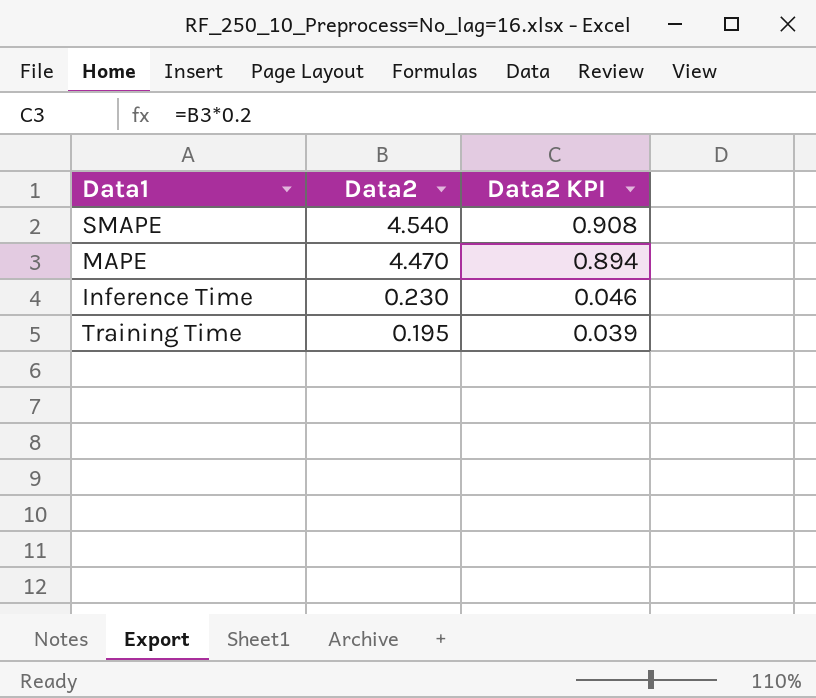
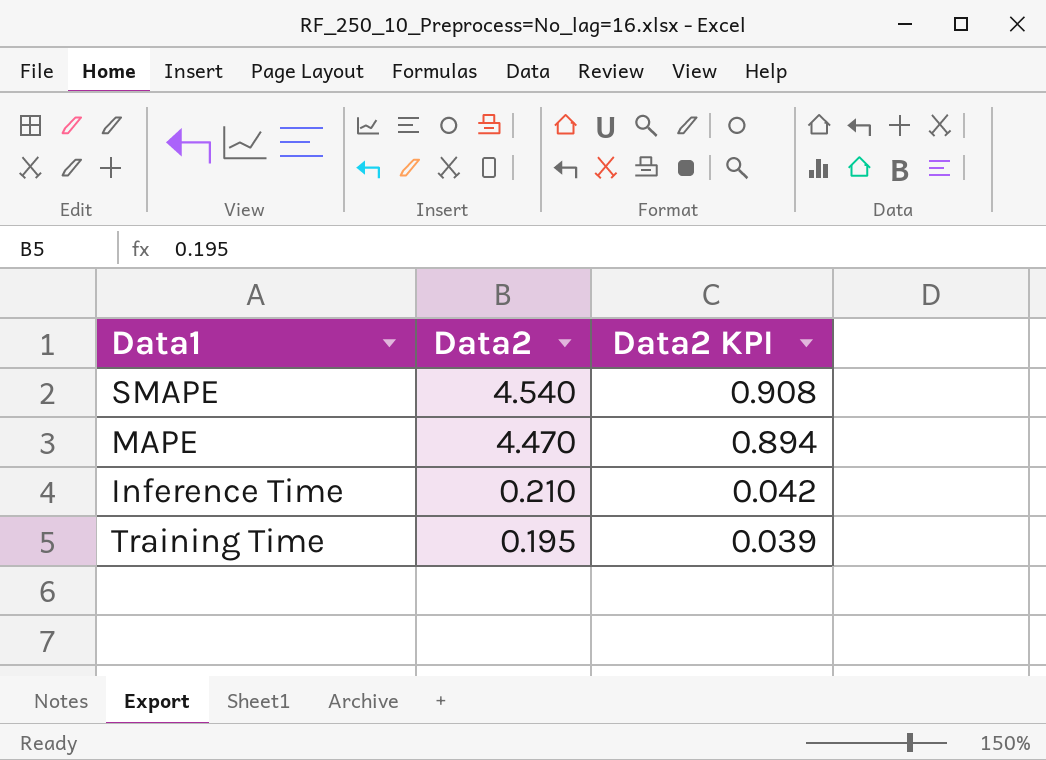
Inference Time | Data2: 0.230 -> 0.210
Inference Time | Data2 KPI: 0.046 -> 0.042

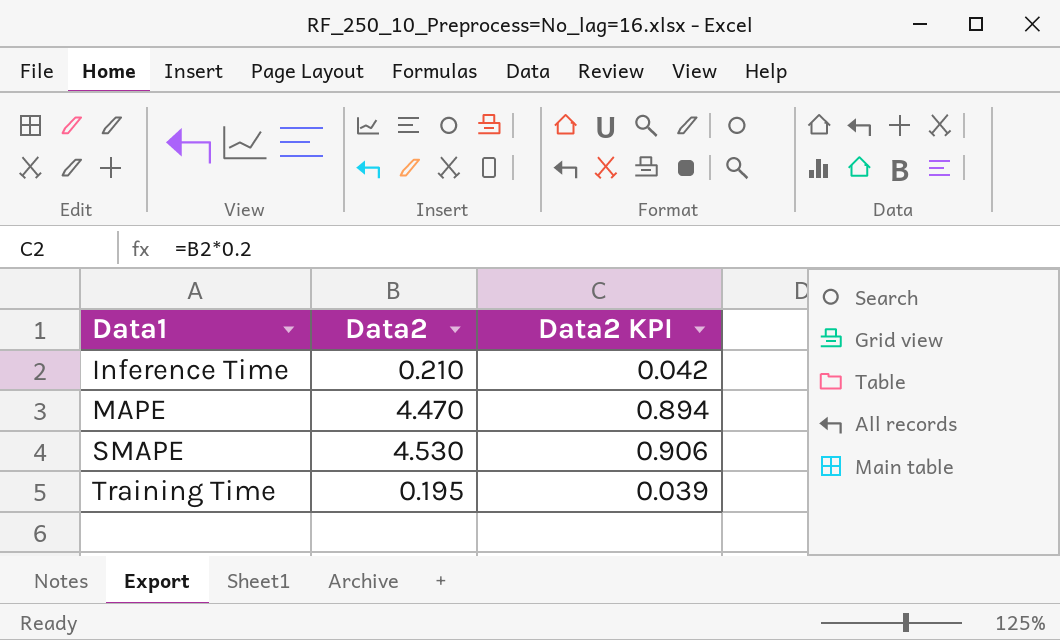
row order: Data2 descending -> Data1 ascending
SMAPE | Data2: 4.540 -> 4.530
SMAPE | Data2 KPI: 0.908 -> 0.906

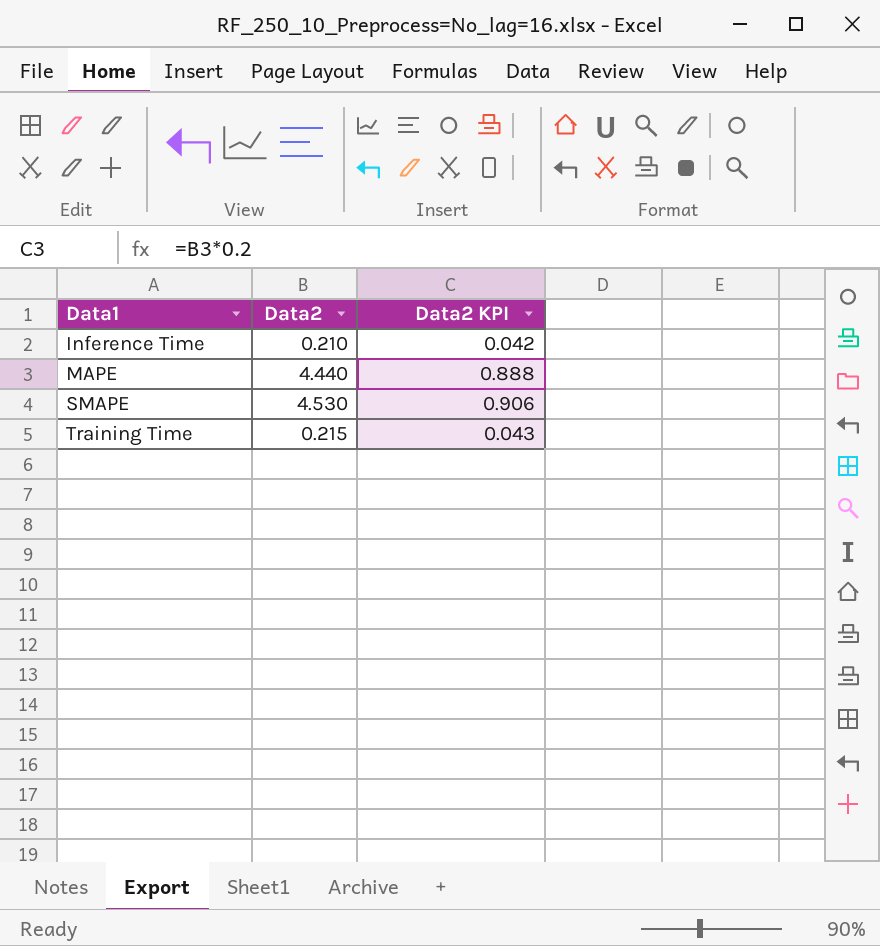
MAPE | Data2: 4.470 -> 4.440
MAPE | Data2 KPI: 0.894 -> 0.888
Training Time | Data2: 0.195 -> 0.215
Training Time | Data2 KPI: 0.039 -> 0.043

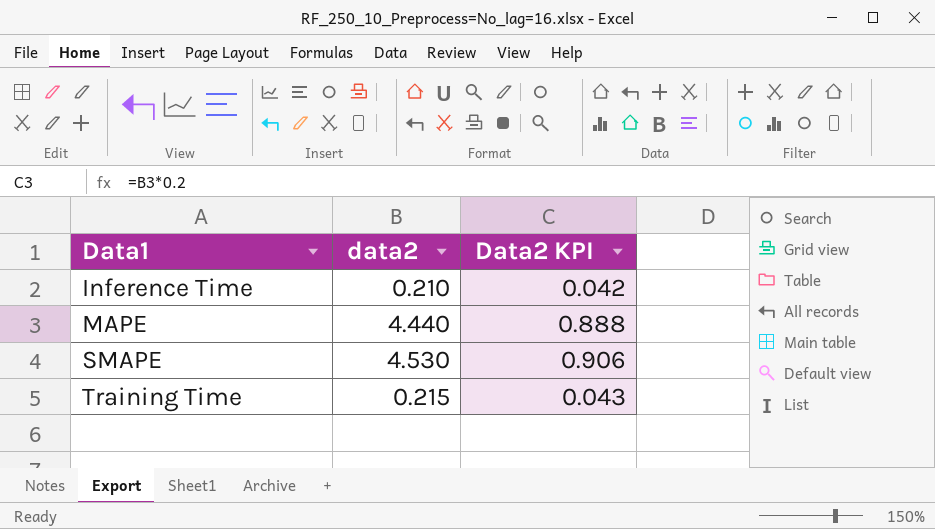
column name: Data2 -> data2

